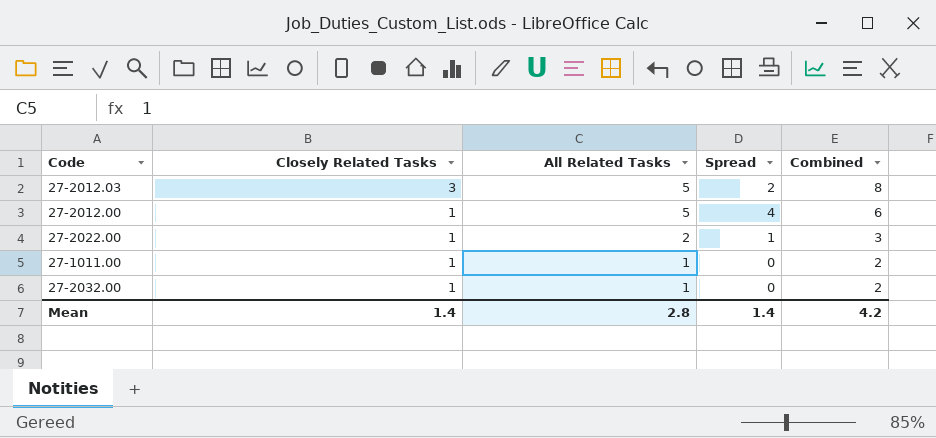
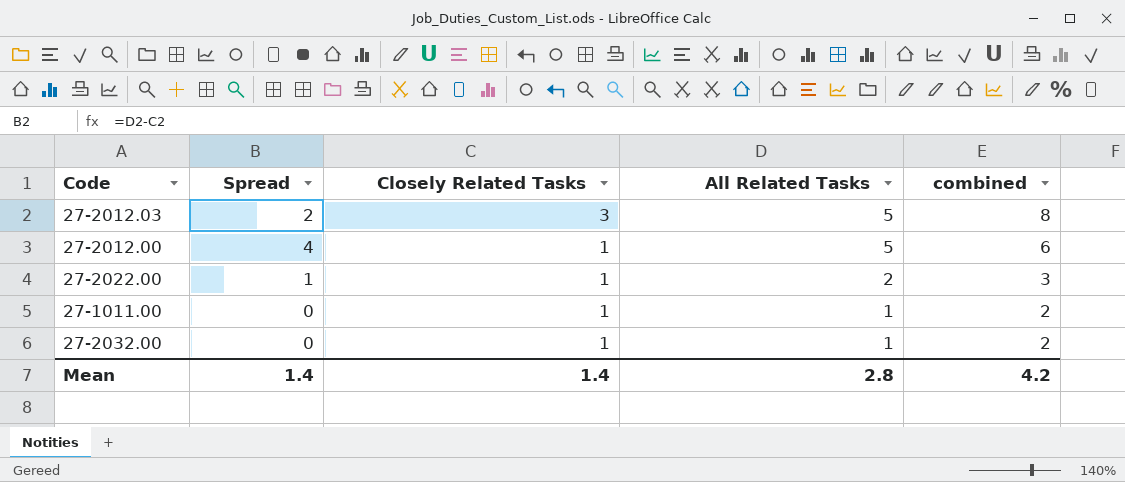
column Spread | position: 4 -> 2
column name: Combined -> combined

